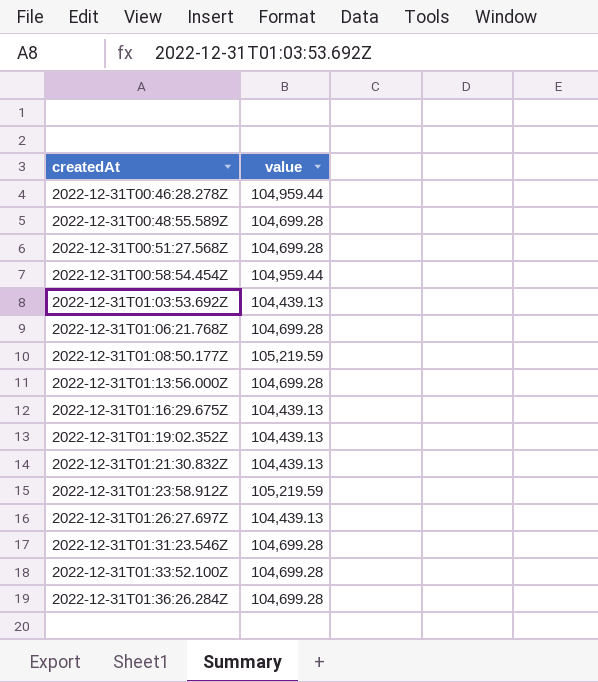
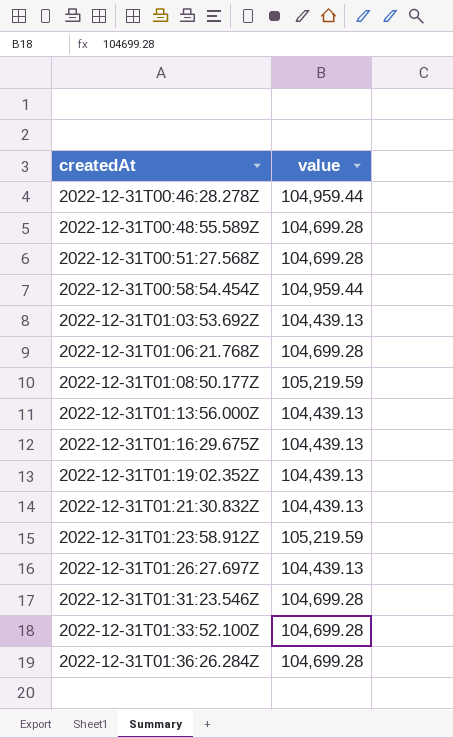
2022-12-31T01:13:56.000Z | value: 104,699.28 -> 104,439.13

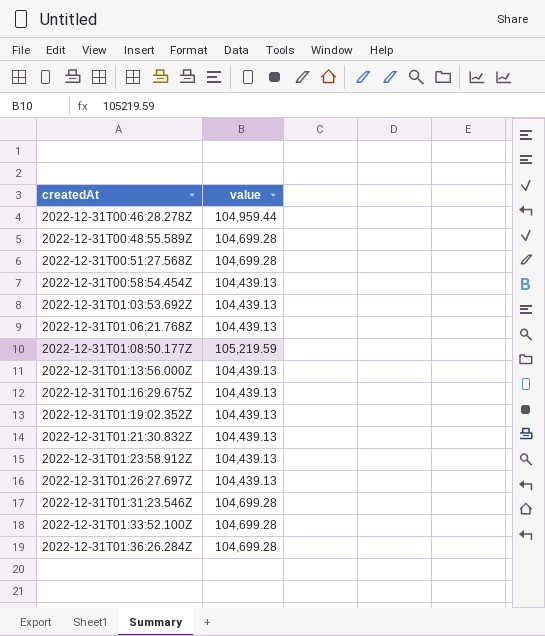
2022-12-31T00:58:54.454Z | value: 104,959.44 -> 104,439.13
2022-12-31T01:06:21.768Z | value: 104,699.28 -> 104,439.13
2022-12-31T01:23:58.912Z | value: 105,219.59 -> 104,439.13

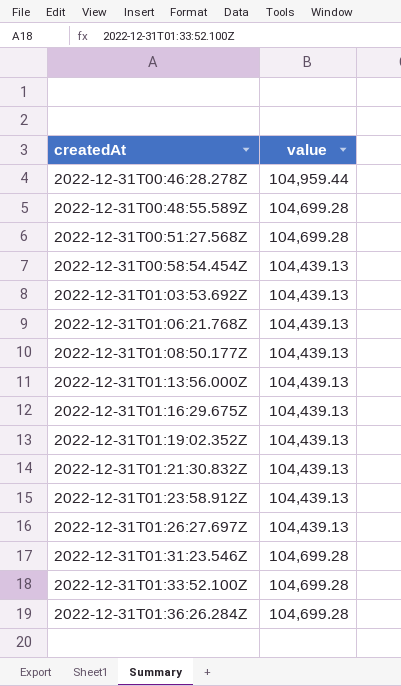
2022-12-31T01:08:50.177Z | value: 105,219.59 -> 104,439.13

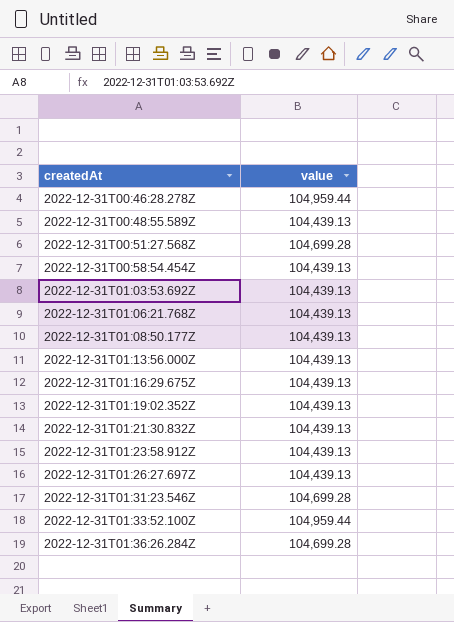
2022-12-31T00:48:55.589Z | value: 104,699.28 -> 104,439.13
2022-12-31T01:33:52.100Z | value: 104,699.28 -> 104,959.44

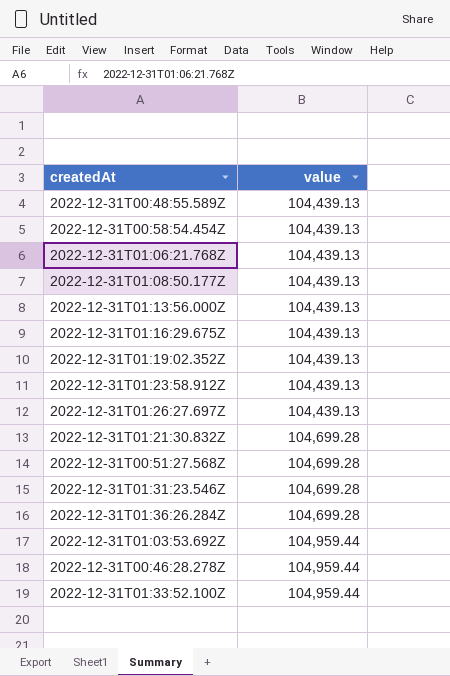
row order: createdAt ascending -> value ascending
2022-12-31T01:21:30.832Z | value: 104,439.13 -> 104,699.28
2022-12-31T01:03:53.692Z | value: 104,439.13 -> 104,959.44

